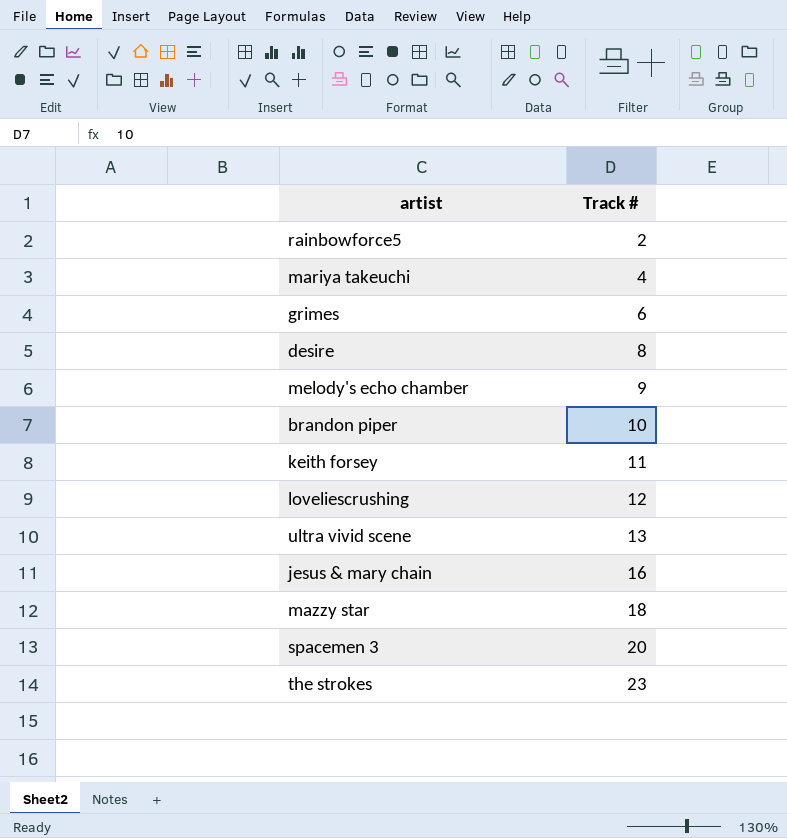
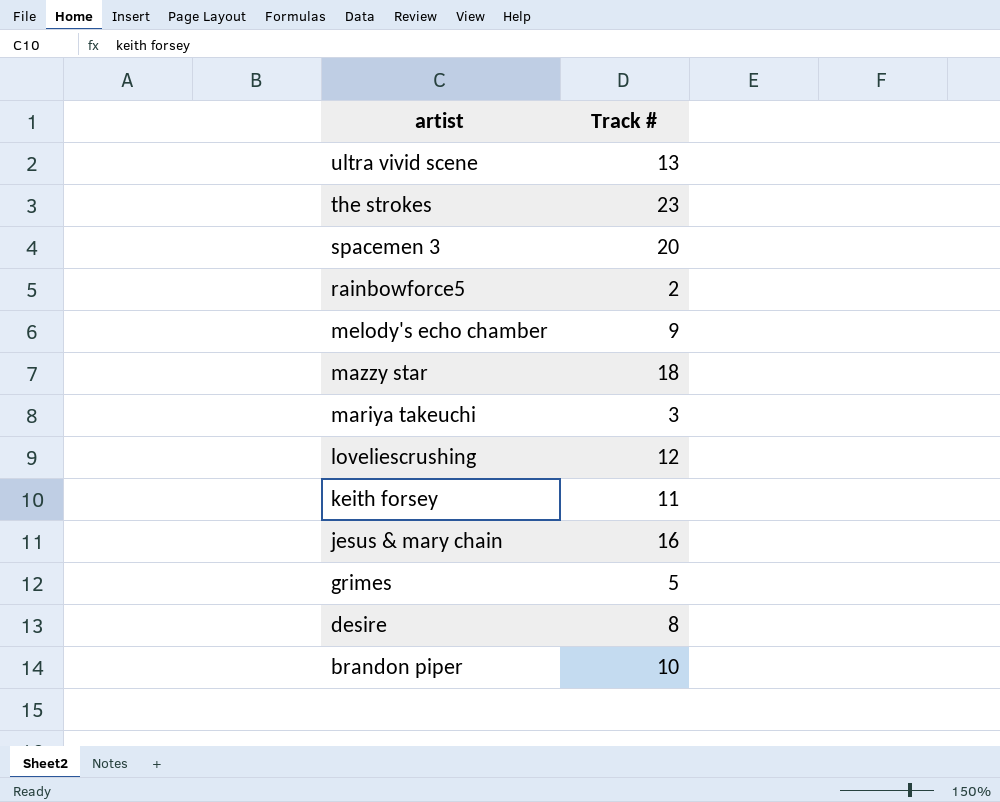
row order: Track # ascending -> artist descending
mariya takeuchi | Track #: 4 -> 3
grimes | Track #: 6 -> 5

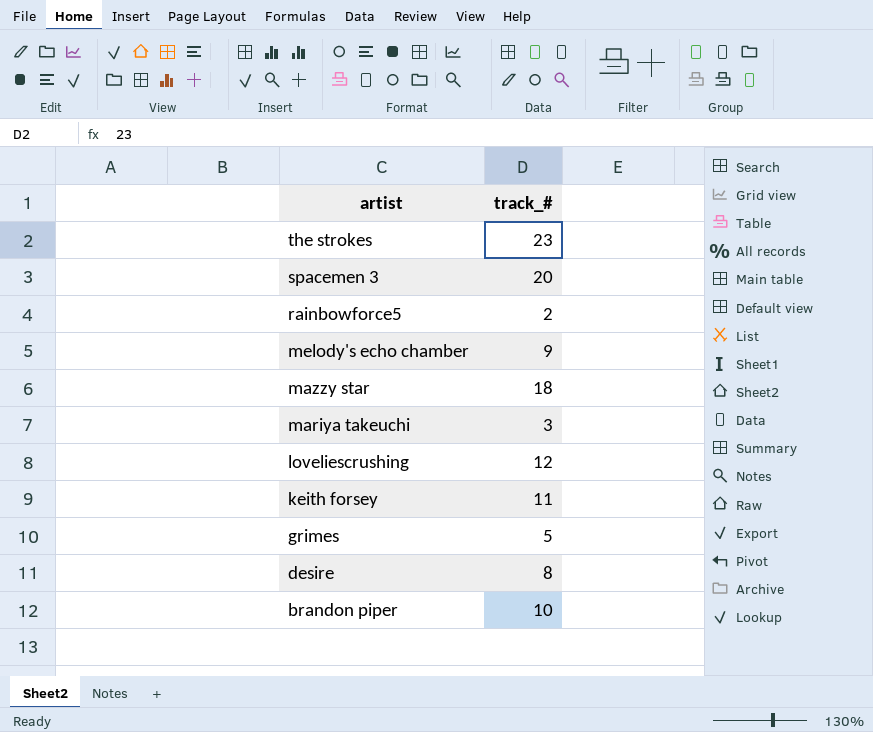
column name: Track # -> track_#
row ultra vivid scene: 13 -> none
row jesus & mary chain: 16 -> none

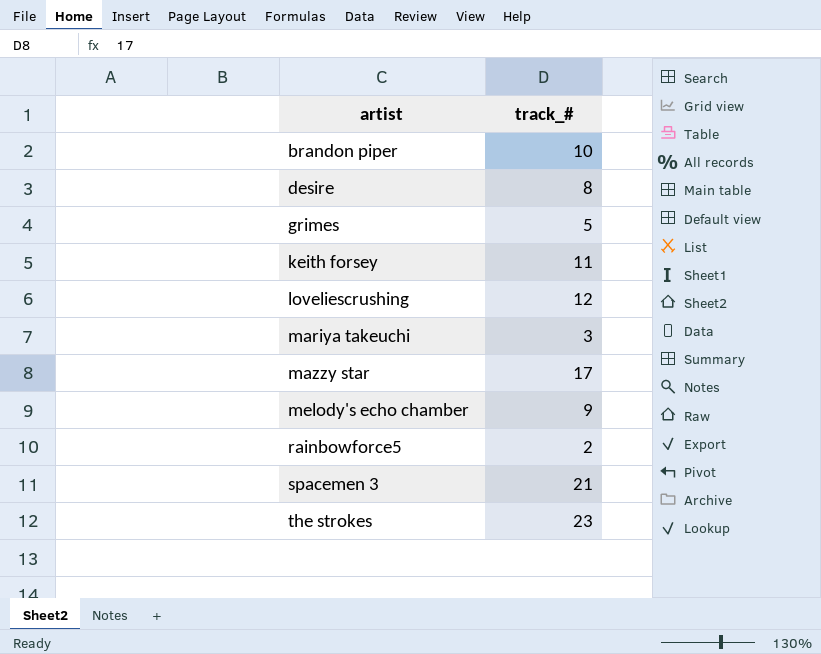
row order: artist descending -> artist ascending
mazzy star | track_#: 18 -> 17
spacemen 3 | track_#: 20 -> 21

